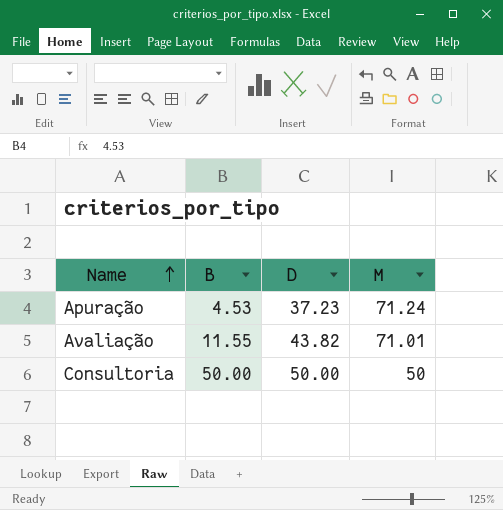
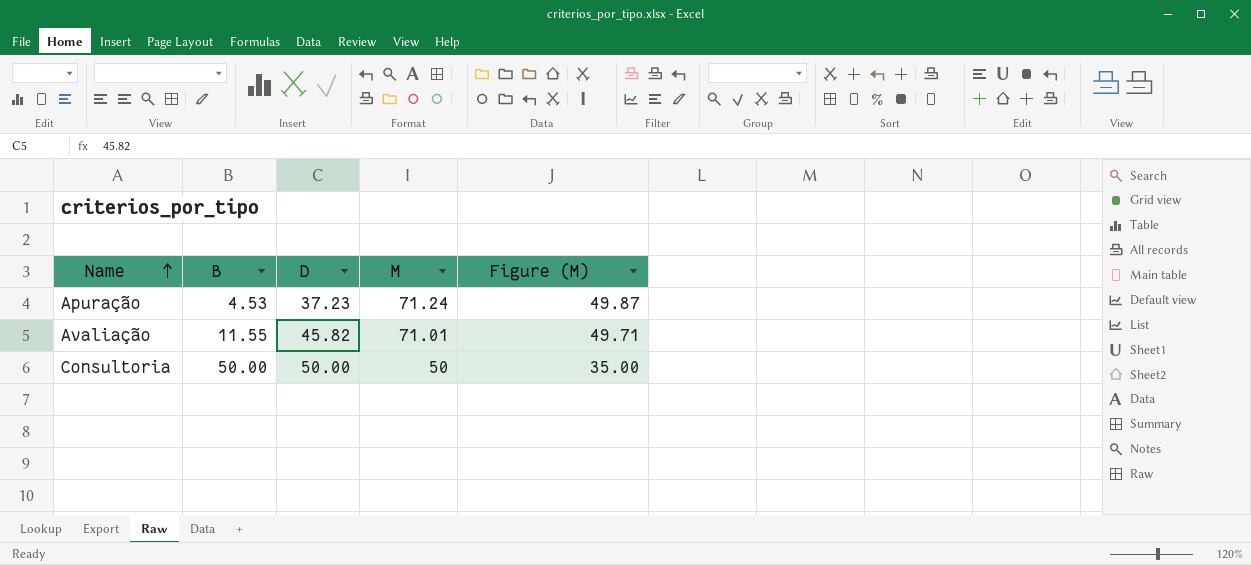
column Figure (M) | formula: none -> [M] * 0.7
Avaliação | D: 43.82 -> 45.82

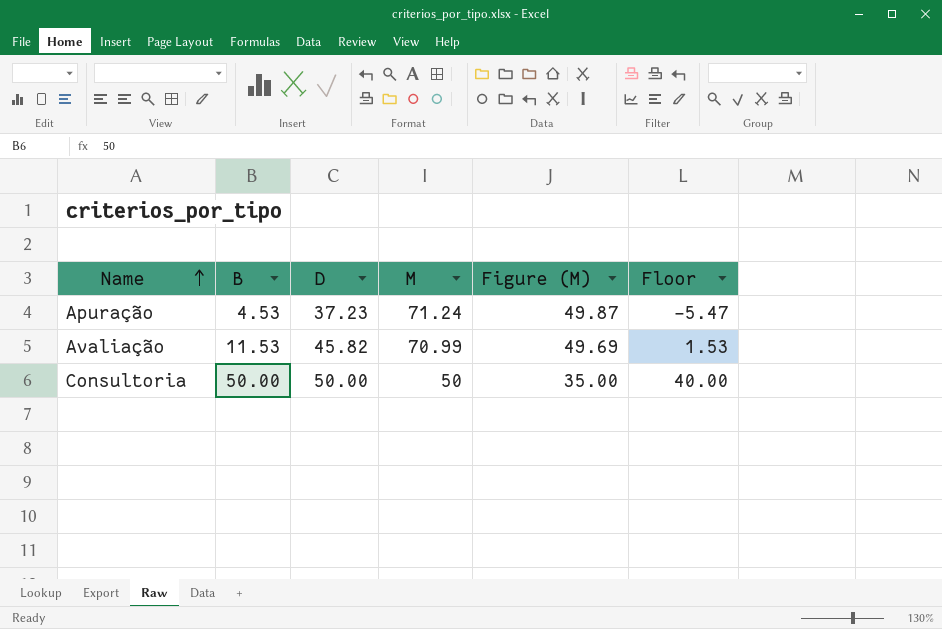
column Floor | formula: none -> [B] - 10
Avaliação | B: 11.55 -> 11.53
Avaliação | M: 71.01 -> 70.99
Avaliação | Figure (M): 49.71 -> 49.69

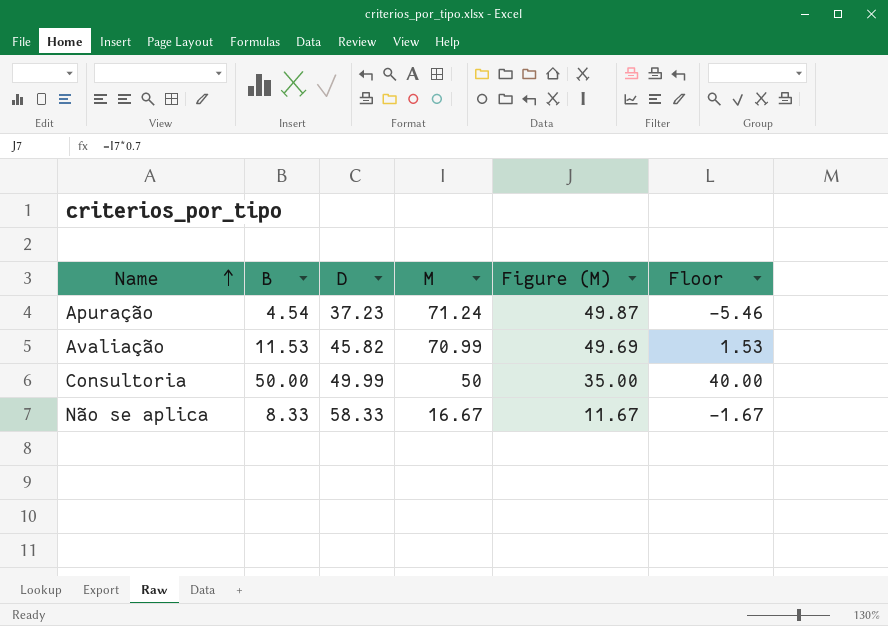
Apuração | B: 4.53 -> 4.54
Apuração | Floor: -5.47 -> -5.46
Consultoria | D: 50.00 -> 49.99
row Não se aplica: none -> 8.33 | 58.33 | 16.67 | 11.67 | -1.67

